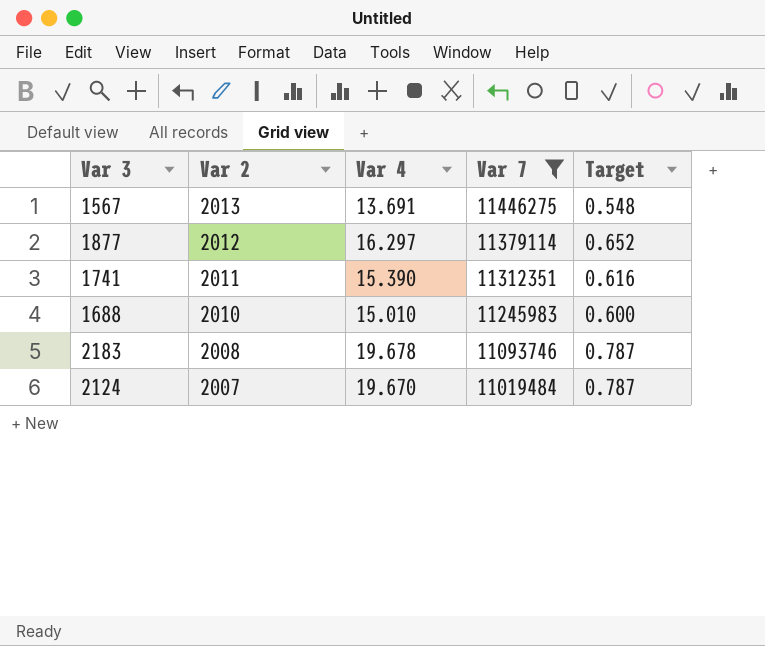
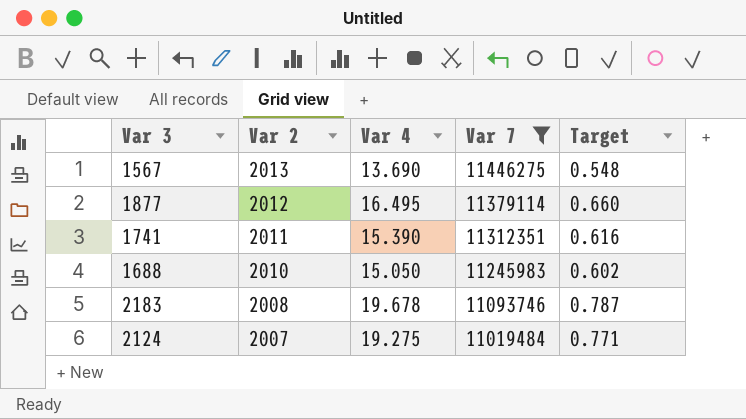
1567 | Var 4: 13.691 -> 13.690
1877 | Var 4: 16.297 -> 16.495
1877 | Target: 0.652 -> 0.660
1688 | Var 4: 15.010 -> 15.050
1688 | Target: 0.600 -> 0.602
2124 | Var 4: 19.670 -> 19.275
2124 | Target: 0.787 -> 0.771

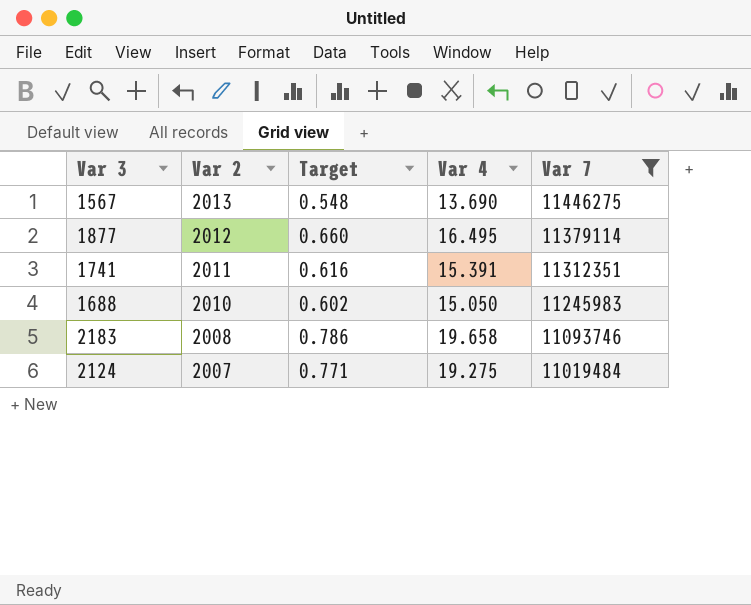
column Target | position: 5 -> 3
1741 | Var 4: 15.390 -> 15.391
2183 | Target: 0.787 -> 0.786
2183 | Var 4: 19.678 -> 19.658

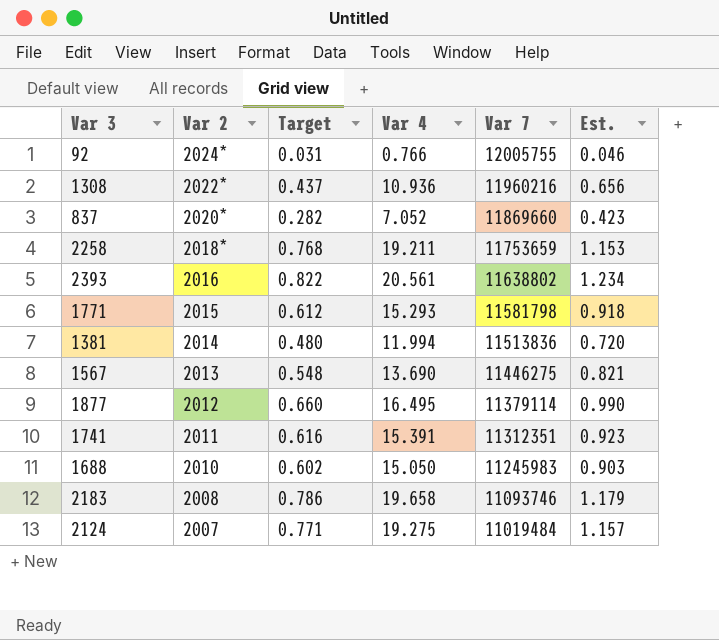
filter: Var 7 <= 11446275 -> none
column Est. | formula: none -> [Var 4] * 0.06

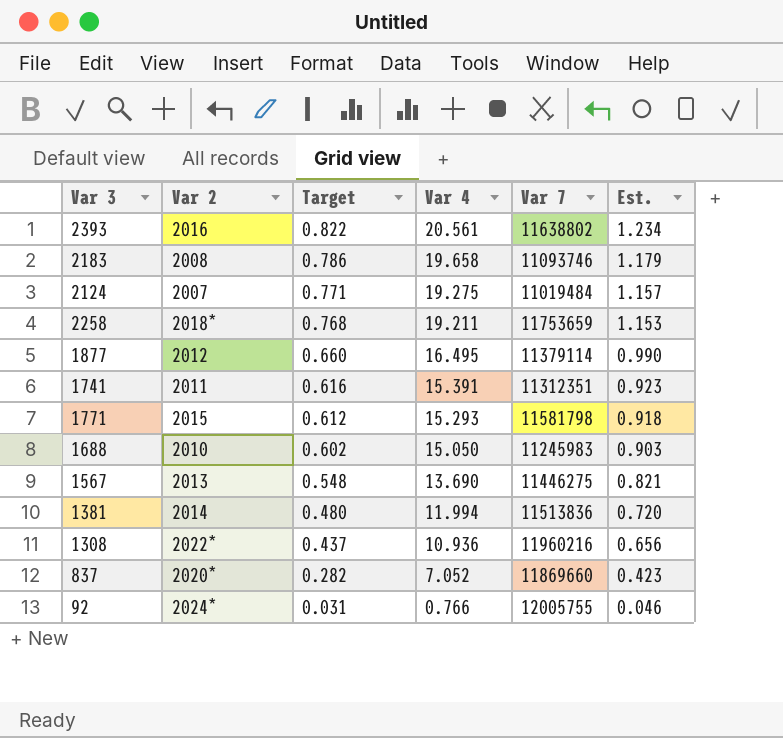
row order: Var 2 descending -> Target descending

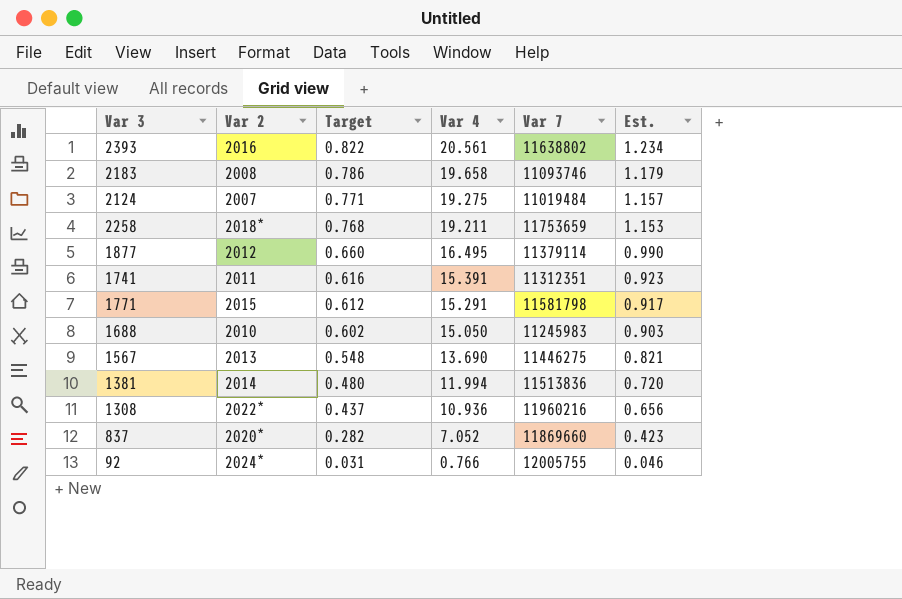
1771 | Var 4: 15.293 -> 15.291
1771 | Est.: 0.918 -> 0.917

